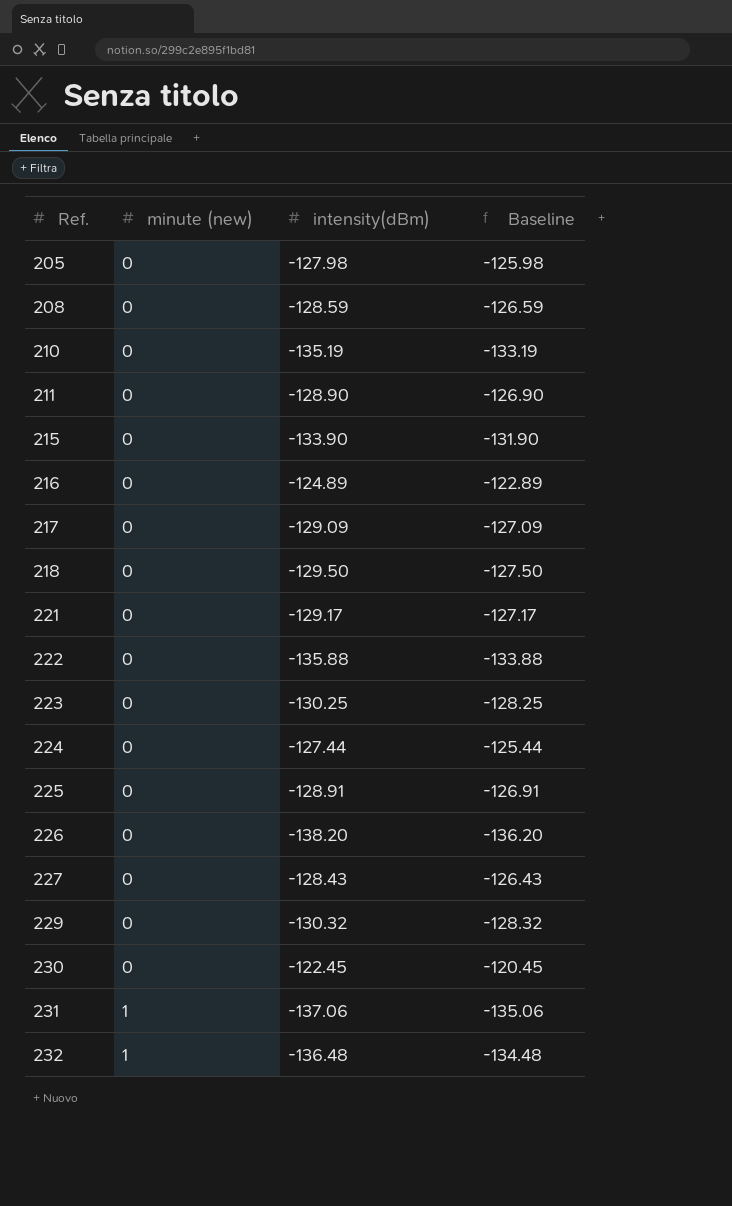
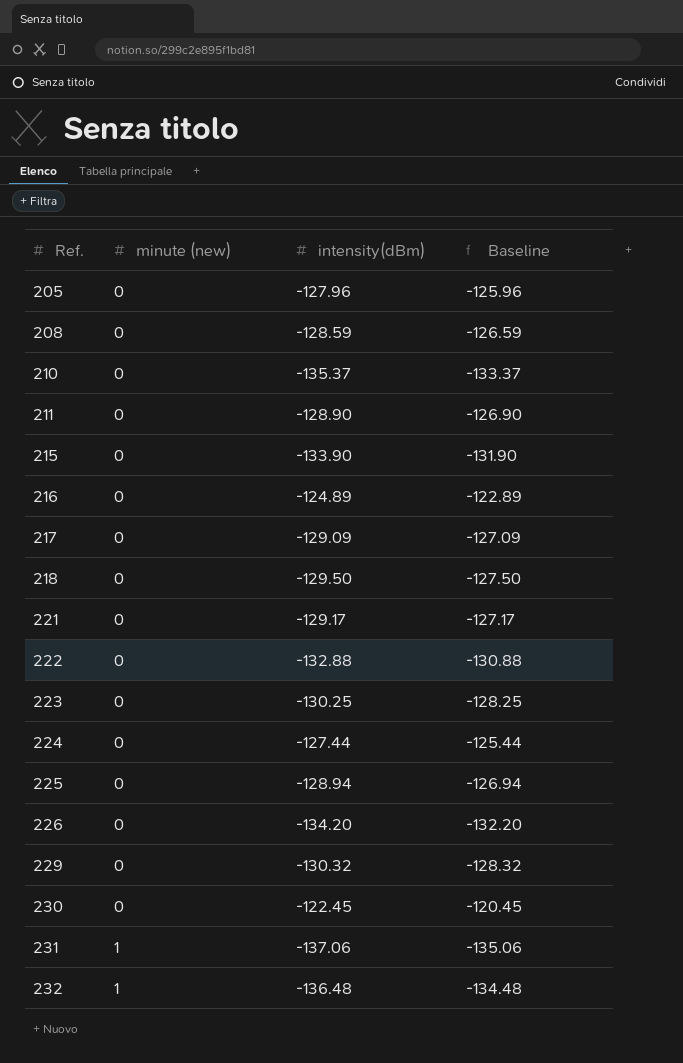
row 227: 0 | -128.43 | -126.43 -> none
205 | intensity(dBm): -127.98 -> -127.96
205 | Baseline: -125.98 -> -125.96
210 | intensity(dBm): -135.19 -> -135.37
210 | Baseline: -133.19 -> -133.37
222 | intensity(dBm): -135.88 -> -132.88
222 | Baseline: -133.88 -> -130.88
225 | intensity(dBm): -128.91 -> -128.94
225 | Baseline: -126.91 -> -126.94
226 | intensity(dBm): -138.20 -> -134.20
226 | Baseline: -136.20 -> -132.20

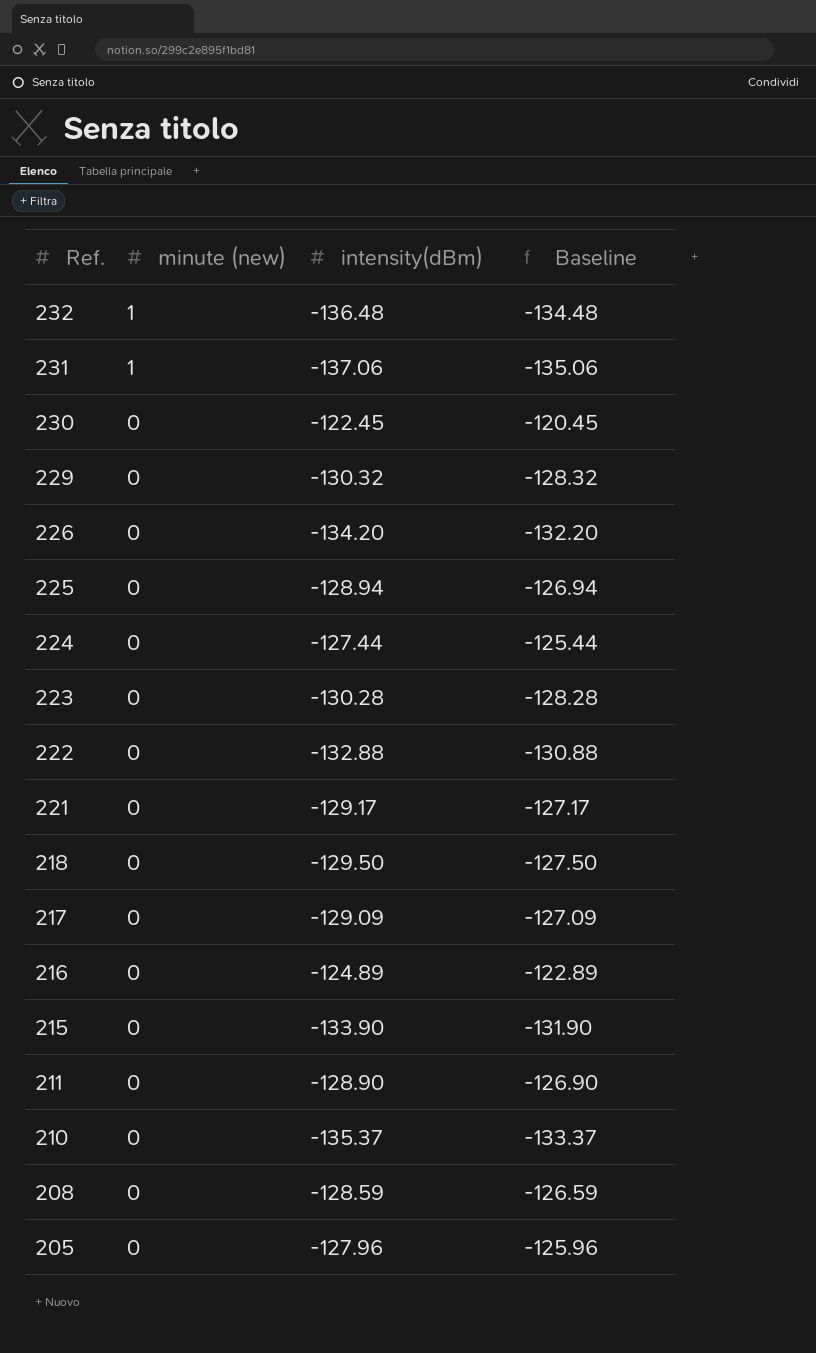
row order: Ref. ascending -> Ref. descending
223 | intensity(dBm): -130.25 -> -130.28
223 | Baseline: -128.25 -> -128.28

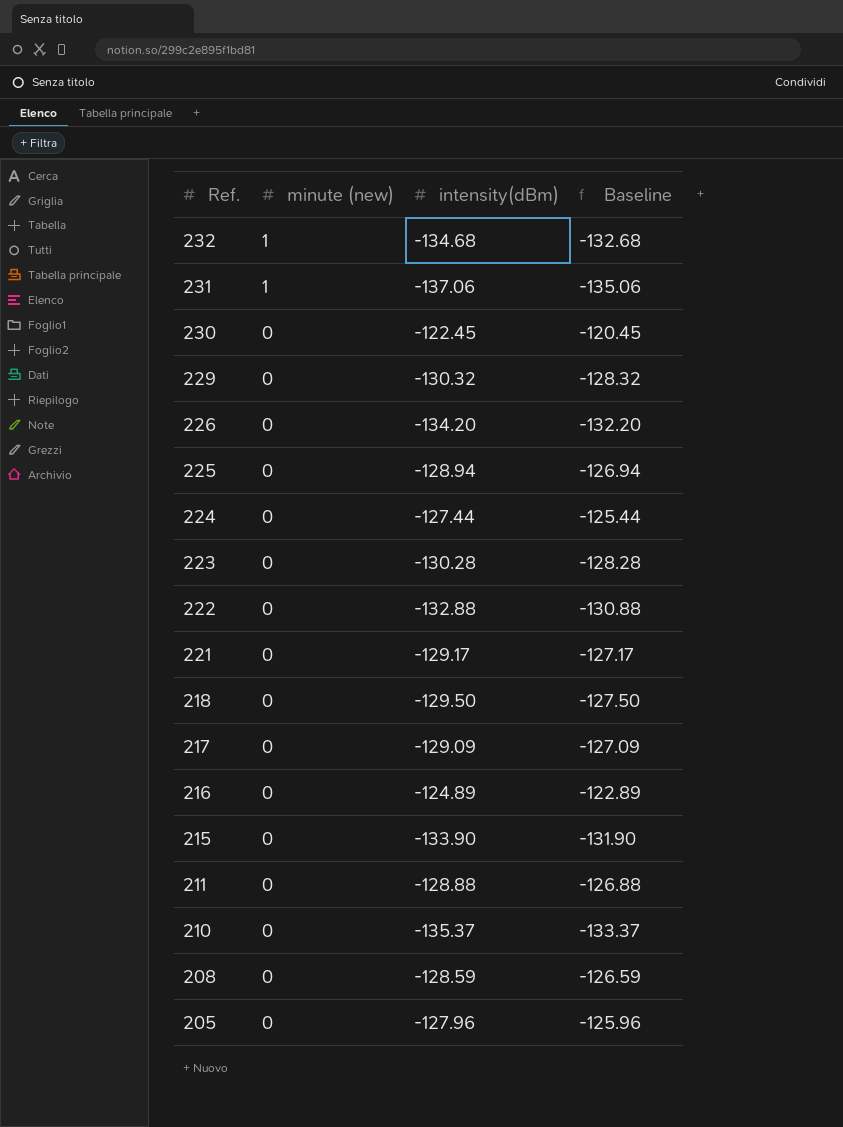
232 | intensity(dBm): -136.48 -> -134.68
232 | Baseline: -134.48 -> -132.68
211 | intensity(dBm): -128.90 -> -128.88
211 | Baseline: -126.90 -> -126.88

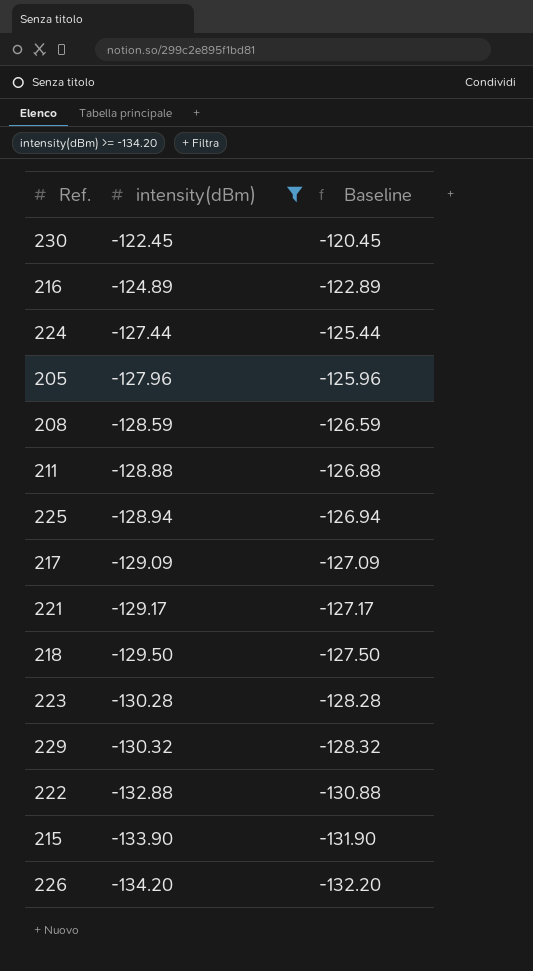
filter: none -> intensity(dBm) >= -134.20
row order: Ref. descending -> intensity(dBm) descending
column minute (new) | position: 2 -> none

